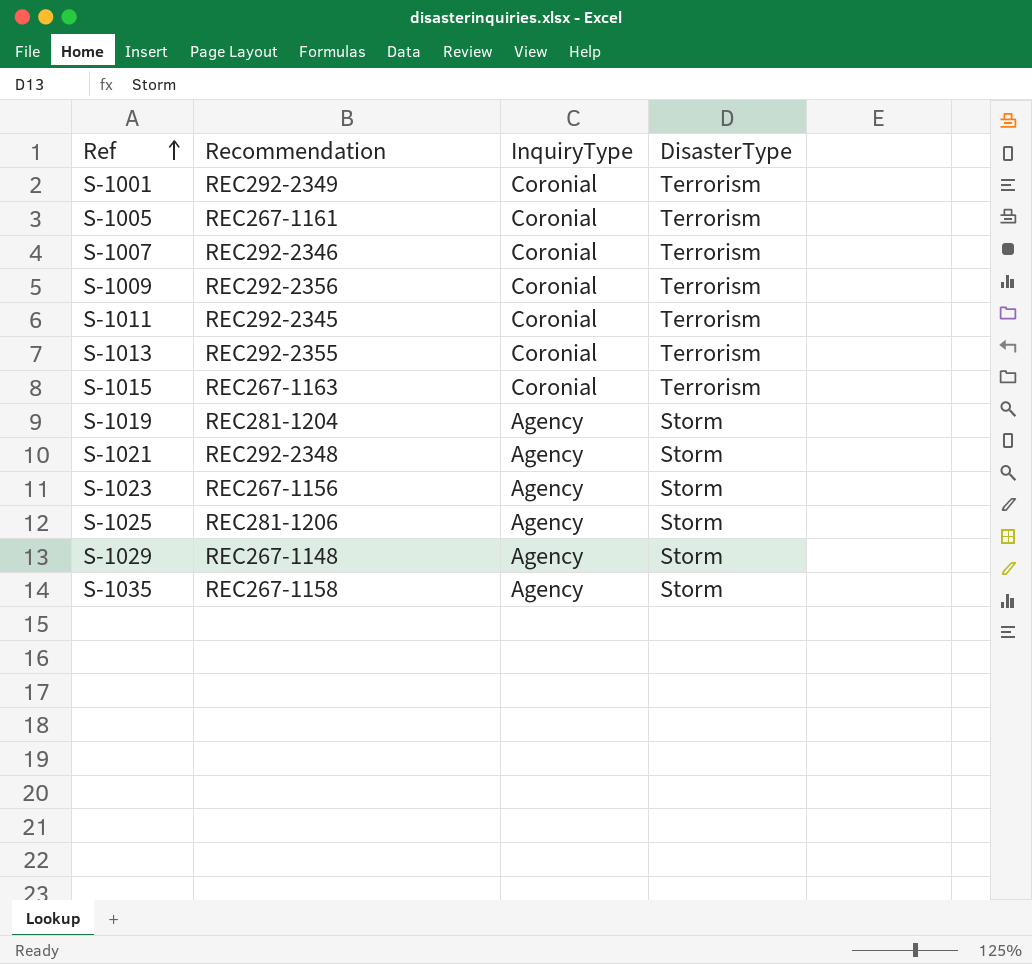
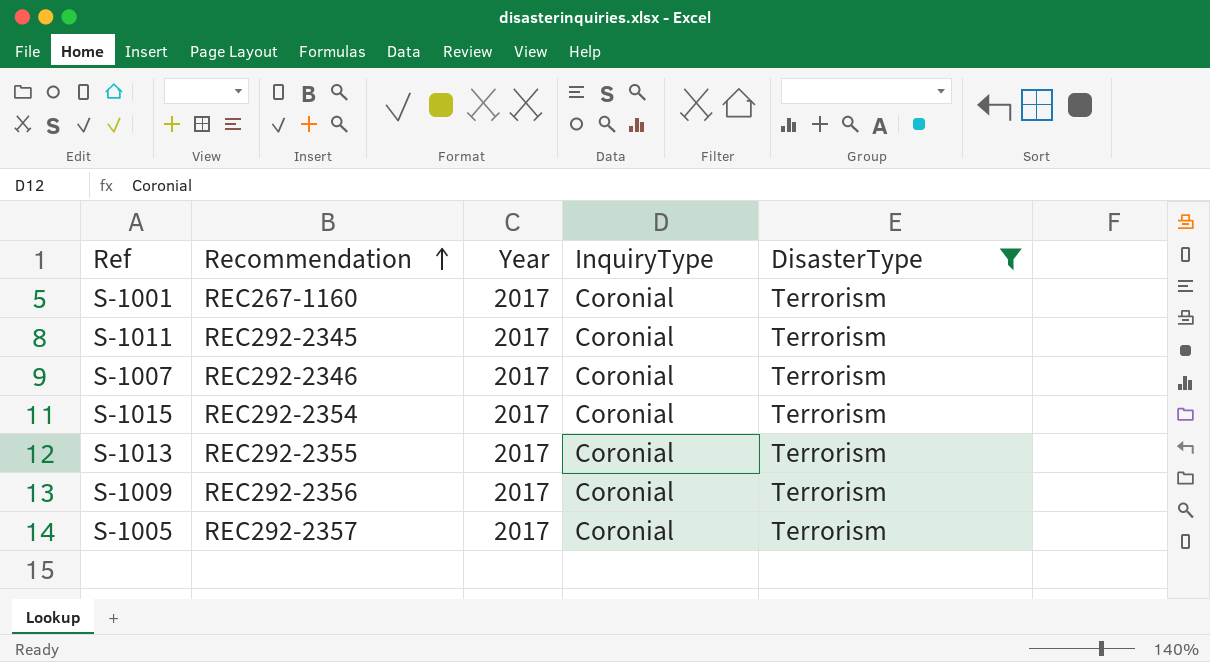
filter: none -> DisasterType = Terrorism
row order: Ref ascending -> Recommendation ascending
column Year | position: none -> 3
S-1001 | Recommendation: REC292-2349 -> REC267-1160
S-1015 | Recommendation: REC267-1163 -> REC292-2354
S-1005 | Recommendation: REC267-1161 -> REC292-2357

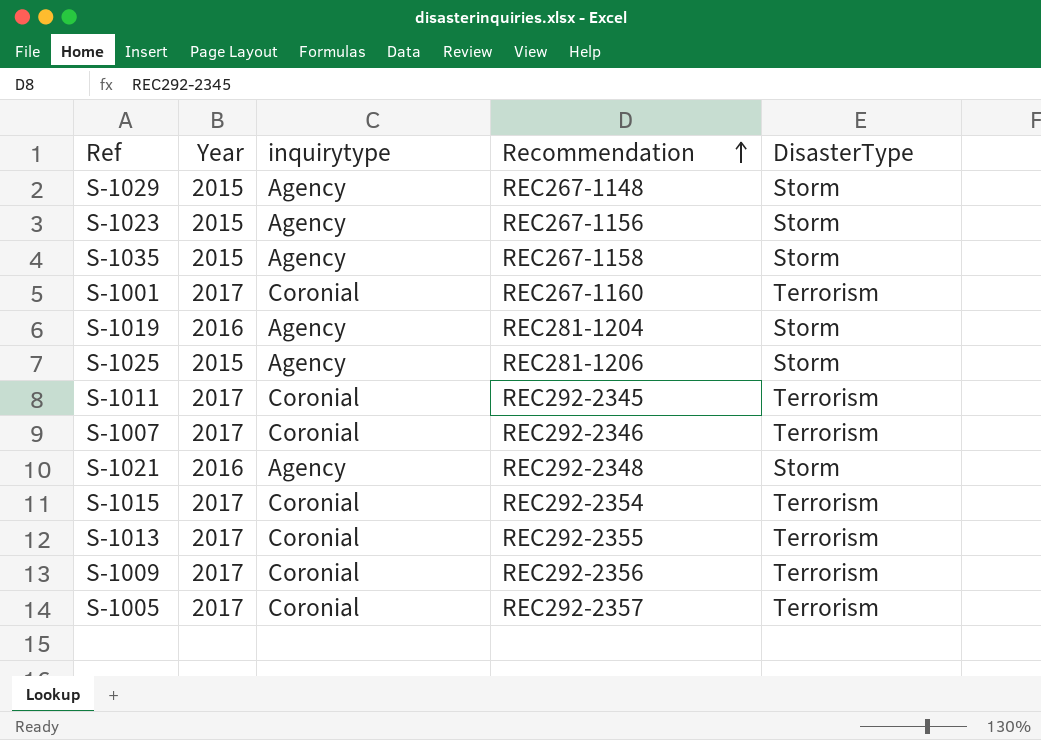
filter: DisasterType = Terrorism -> none
column name: InquiryType -> inquirytype
column Recommendation | position: 2 -> 4

